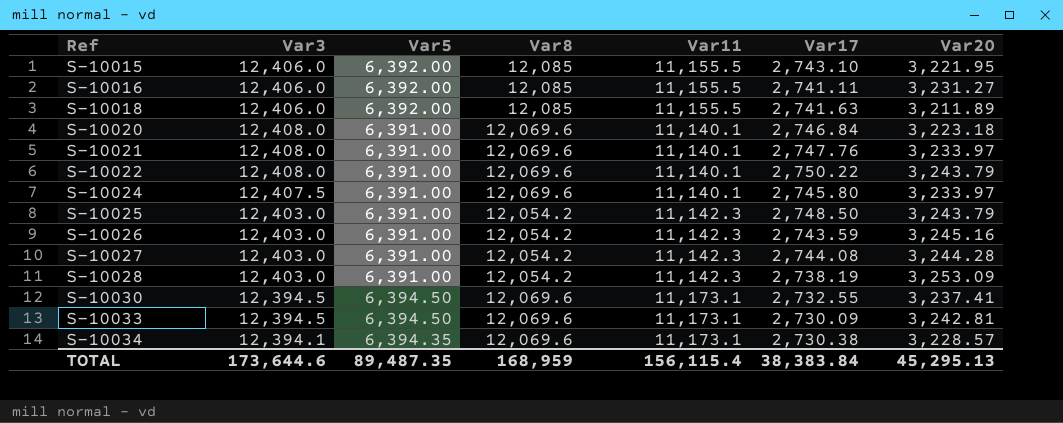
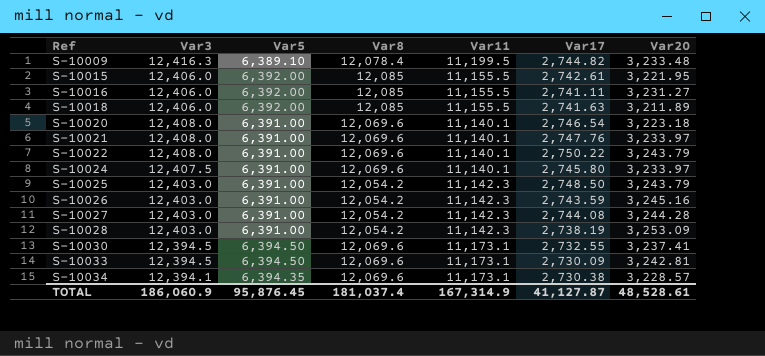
row S-10009: none -> 12,416.3 | 6,389.10 | 12,078.4 | 11,199.5 | 2,744.82 | 3,233.48
S-10015 | Var17: 2,743.10 -> 2,742.61
S-10020 | Var17: 2,746.84 -> 2,746.54
TOTAL | Var3: 173,644.6 -> 186,060.9
TOTAL | Var5: 89,487.35 -> 95,876.45
TOTAL | Var8: 168,959 -> 181,037.4
TOTAL | Var11: 156,115.4 -> 167,314.9
TOTAL | Var17: 38,383.84 -> 41,127.87
TOTAL | Var20: 45,295.13 -> 48,528.61

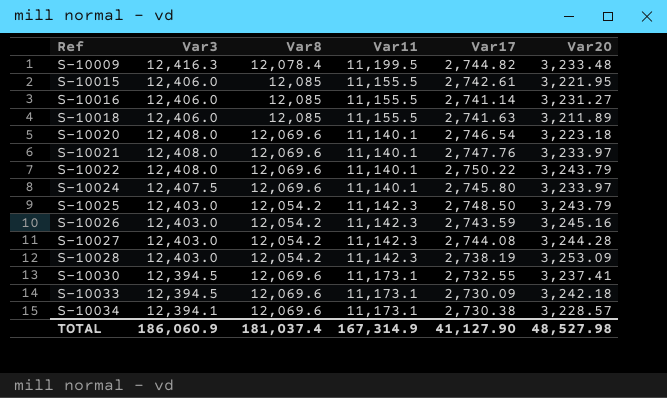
column Var5 | position: 3 -> none
S-10016 | Var17: 2,741.11 -> 2,741.14
S-10033 | Var20: 3,242.81 -> 3,242.18
TOTAL | Var17: 41,127.87 -> 41,127.90
TOTAL | Var20: 48,528.61 -> 48,527.98

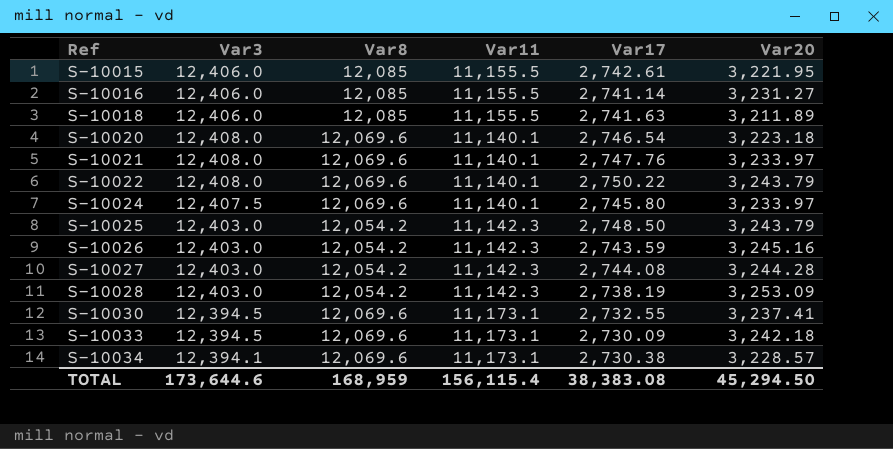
row S-10009: 12,416.3 | 12,078.4 | 11,199.5 | 2,744.82 | 3,233.48 -> none
TOTAL | Var3: 186,060.9 -> 173,644.6
TOTAL | Var8: 181,037.4 -> 168,959
TOTAL | Var11: 167,314.9 -> 156,115.4
TOTAL | Var17: 41,127.90 -> 38,383.08
TOTAL | Var20: 48,527.98 -> 45,294.50

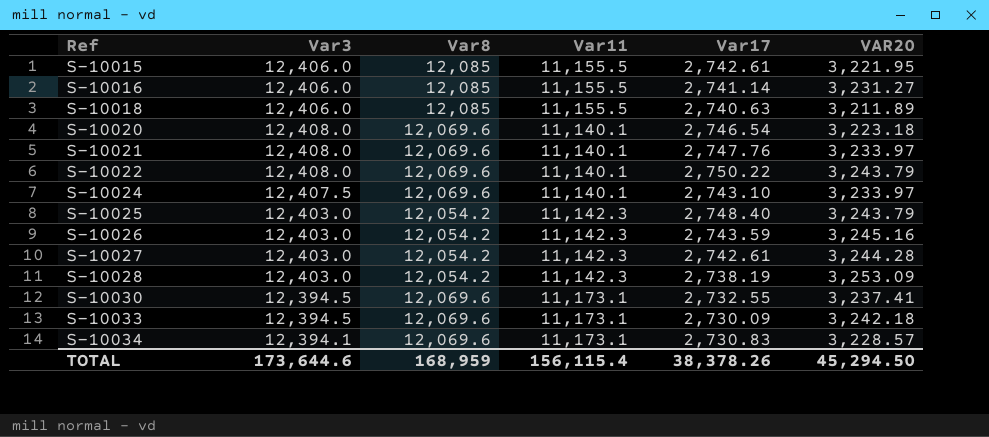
column name: Var20 -> VAR20
S-10018 | Var17: 2,741.63 -> 2,740.63
S-10024 | Var17: 2,745.80 -> 2,743.10
S-10025 | Var17: 2,748.50 -> 2,748.40
S-10027 | Var17: 2,744.08 -> 2,742.61
S-10034 | Var17: 2,730.38 -> 2,730.83
TOTAL | Var17: 38,383.08 -> 38,378.26

